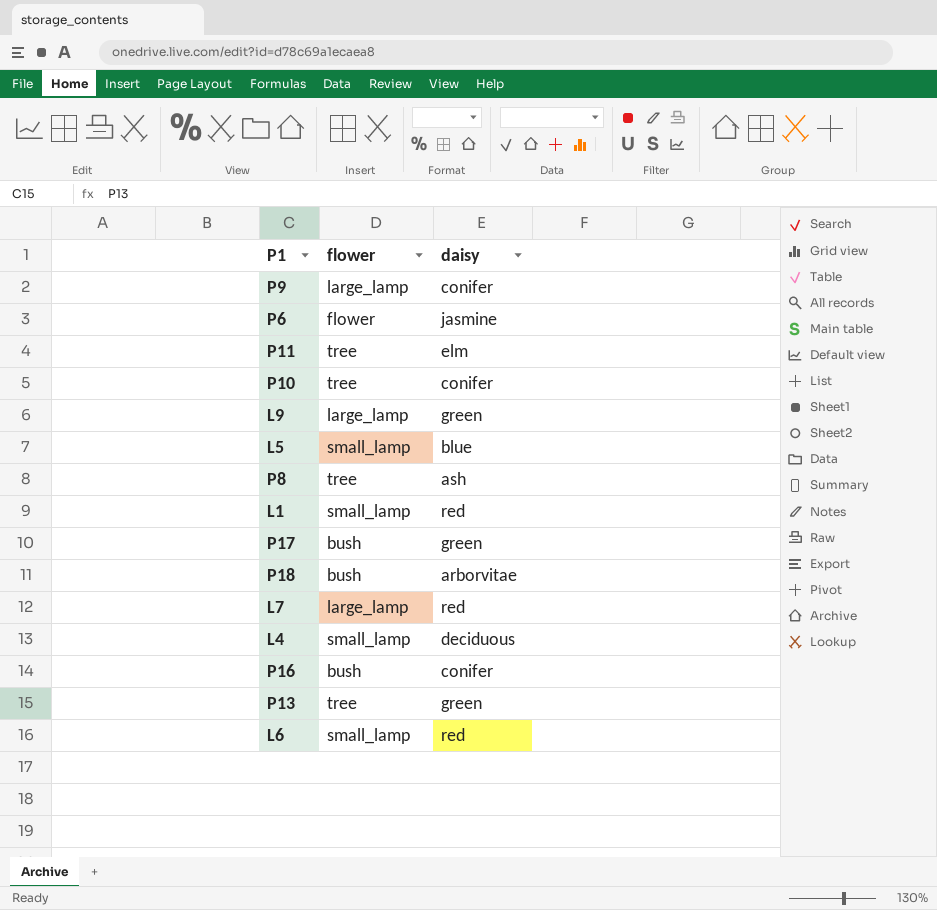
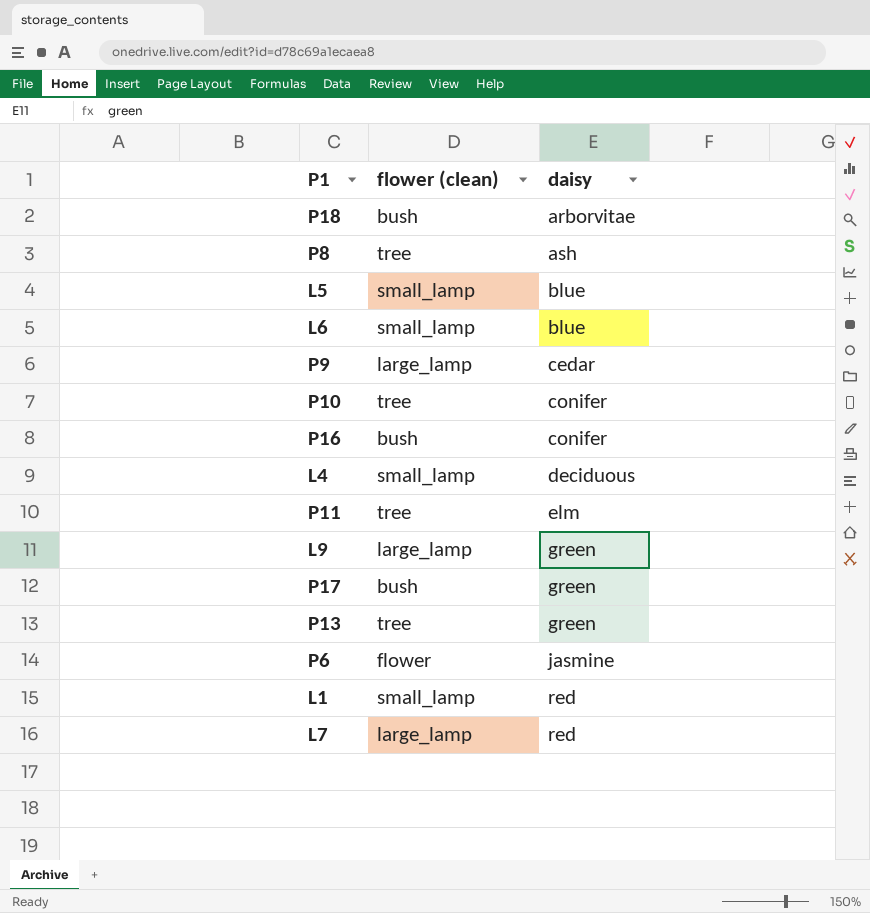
row order: none -> daisy ascending
column name: flower -> flower (clean)
L6 | daisy: red -> blue
P9 | daisy: conifer -> cedar

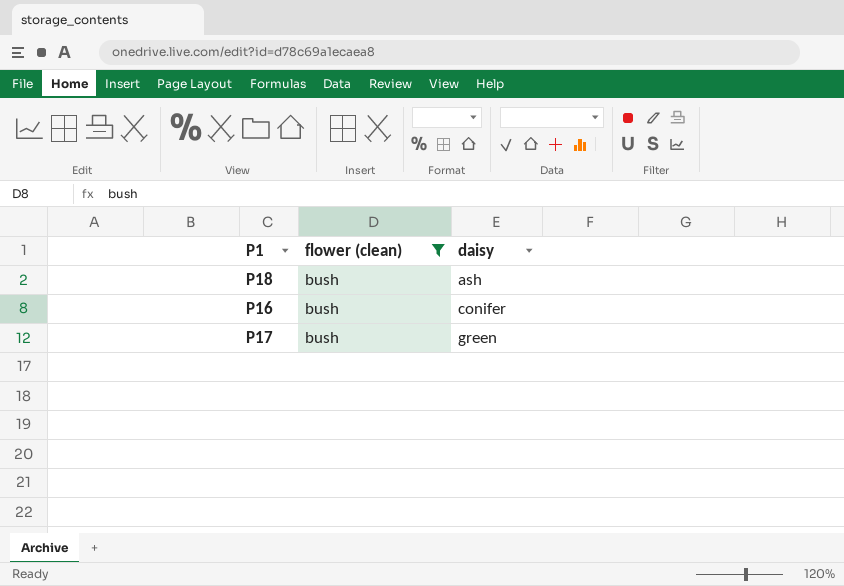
filter: none -> flower (clean) = bush
P18 | daisy: arborvitae -> ash

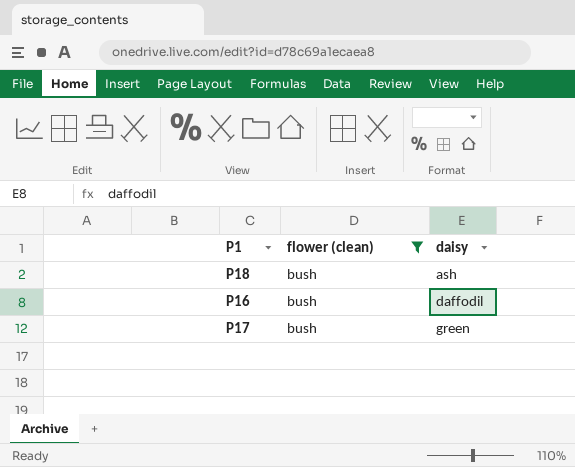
P16 | daisy: conifer -> daffodil

